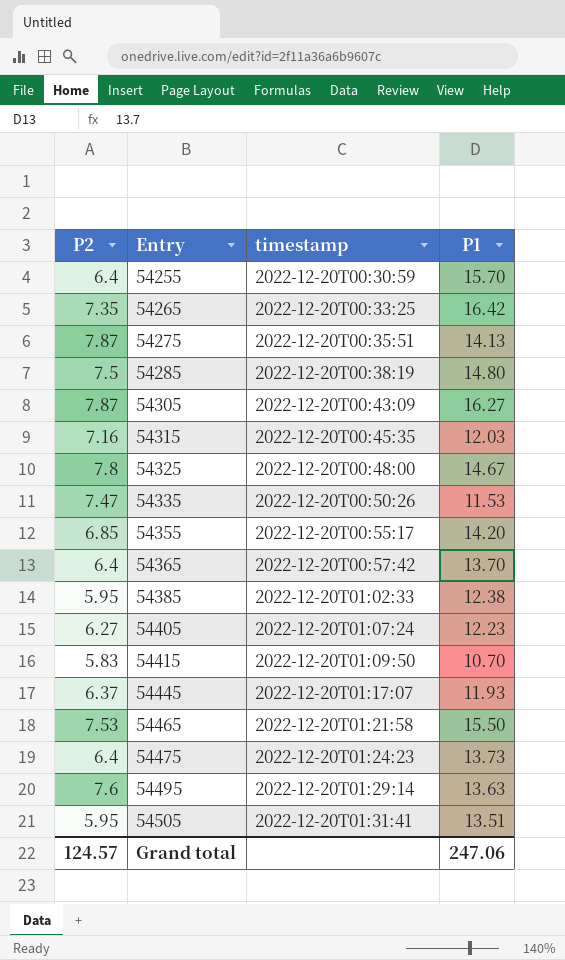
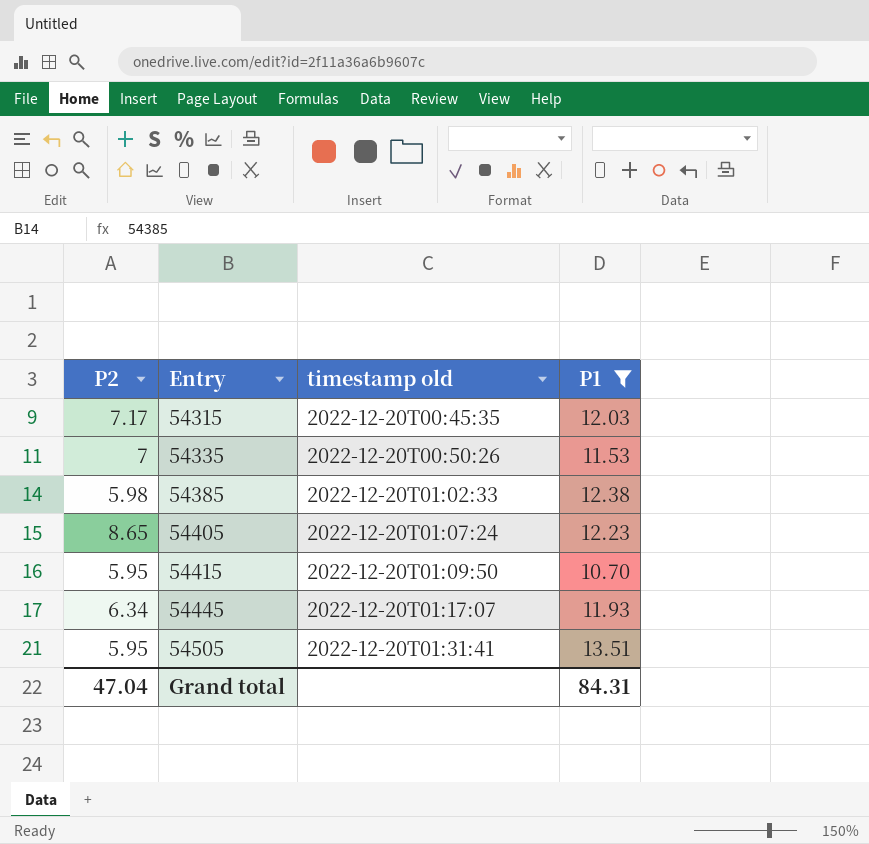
filter: none -> P1 <= 13.51
column name: timestamp -> timestamp old
54315 | P2: 7.16 -> 7.17
54335 | P2: 7.47 -> 7
54385 | P2: 5.95 -> 5.98
54405 | P2: 6.27 -> 8.65
54415 | P2: 5.83 -> 5.95
54445 | P2: 6.37 -> 6.34
Grand total | P2: 124.57 -> 47.04
Grand total | P1: 247.06 -> 84.31

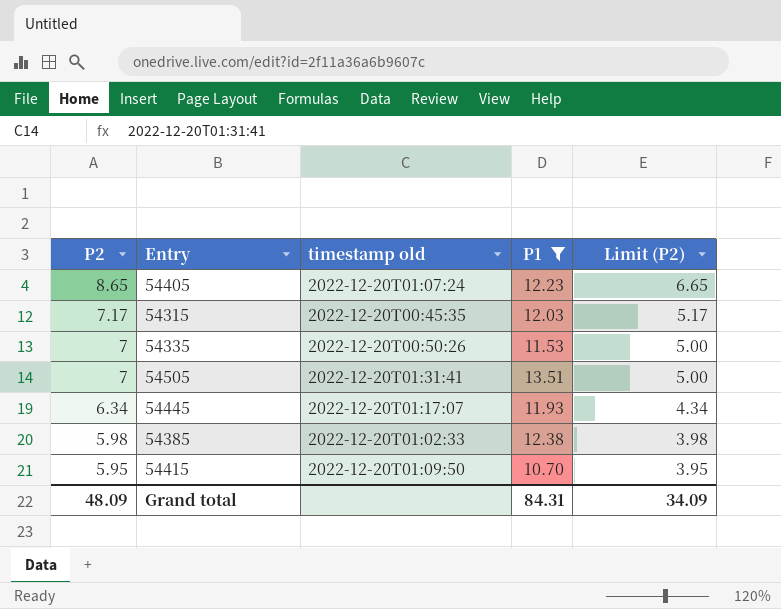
row order: Entry ascending -> P2 descending
column Limit (P2) | formula: none -> [P2] - 2
54505 | P2: 5.95 -> 7
Grand total | P2: 47.04 -> 48.09

